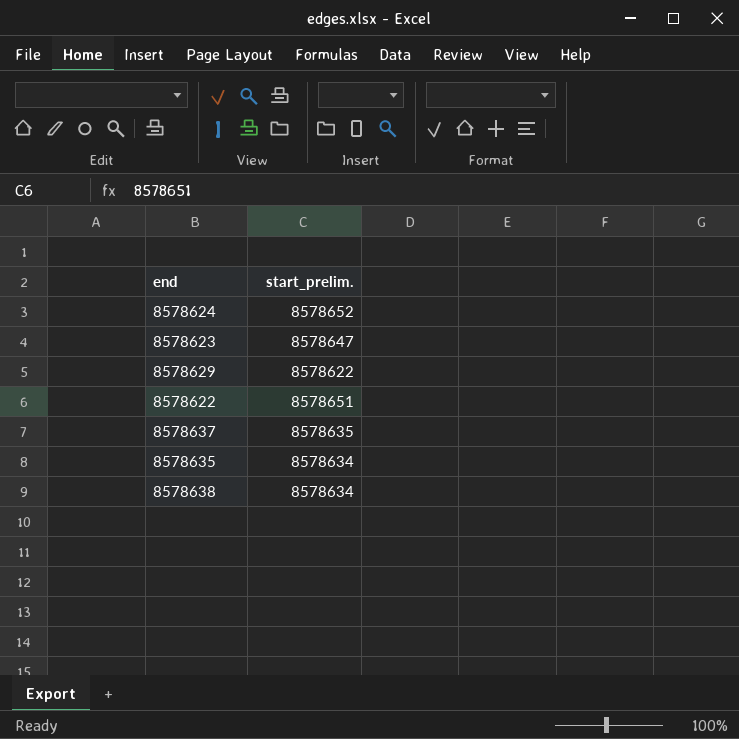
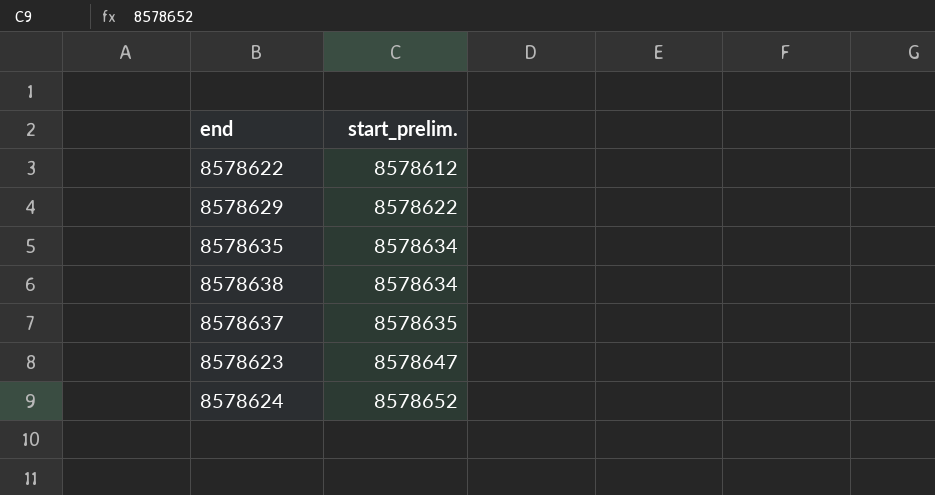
row order: none -> start_prelim. ascending
8578622 | start_prelim.: 8578651 -> 8578612

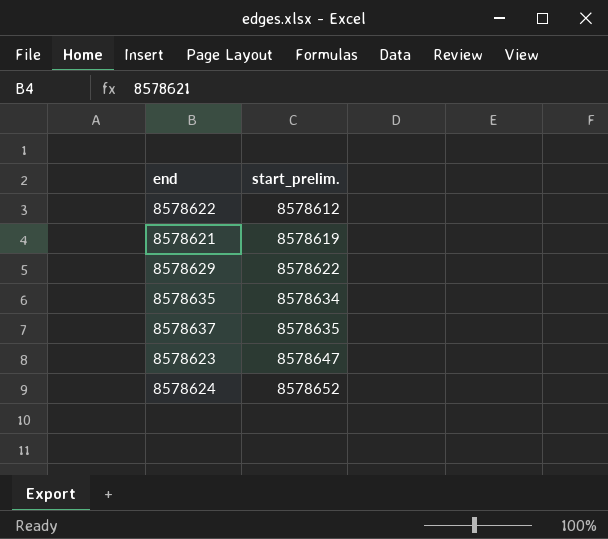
row 8578638: 8578634 -> none
row 8578621: none -> 8578619

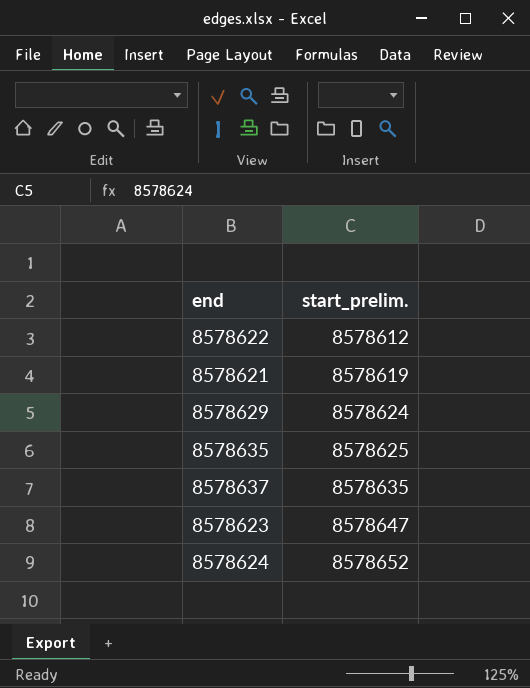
8578629 | start_prelim.: 8578622 -> 8578624
8578635 | start_prelim.: 8578634 -> 8578625

